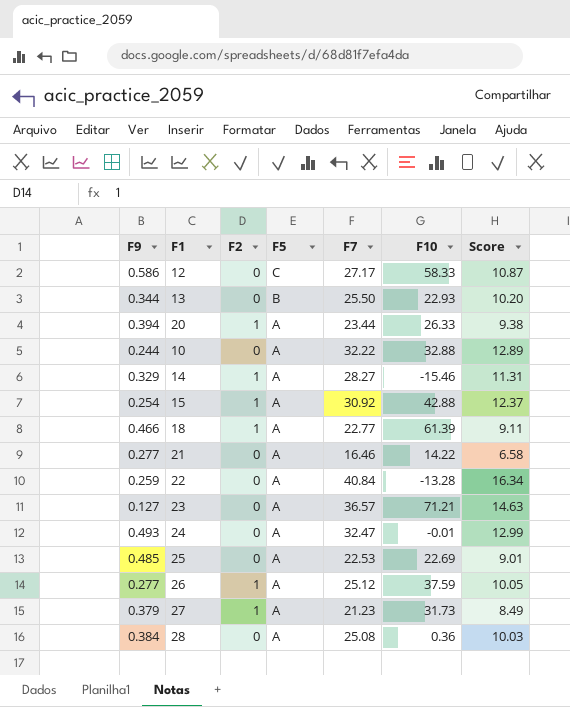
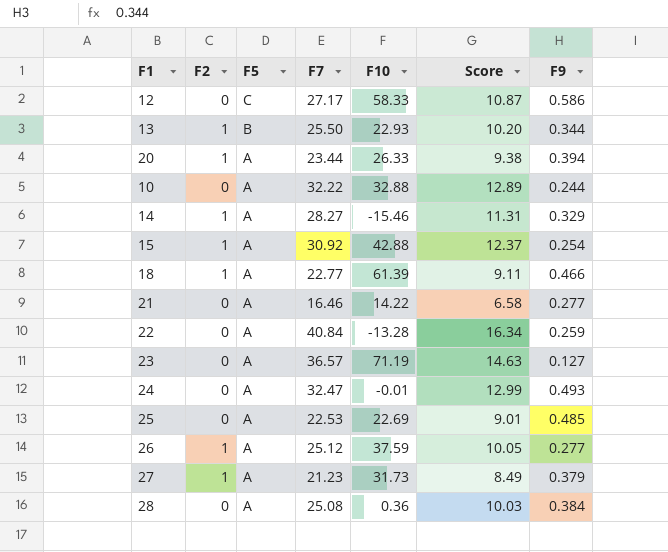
column F9 | position: 1 -> 7
13 | F2: 0 -> 1
23 | F10: 71.21 -> 71.19

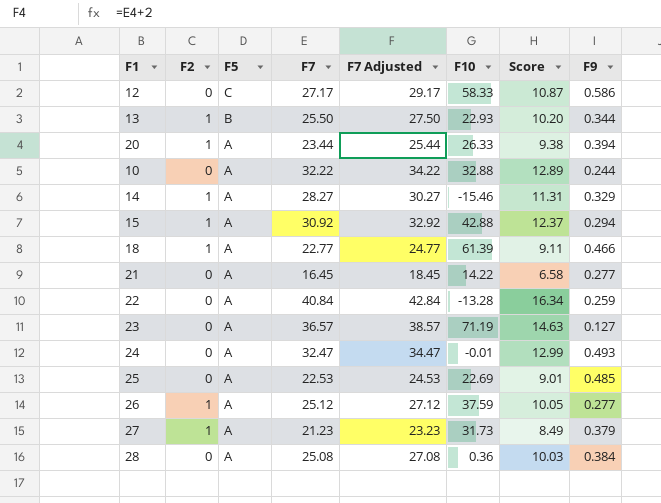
column F7 Adjusted | formula: none -> [F7] + 2
15 | F9: 0.254 -> 0.294
21 | F7: 16.46 -> 16.45

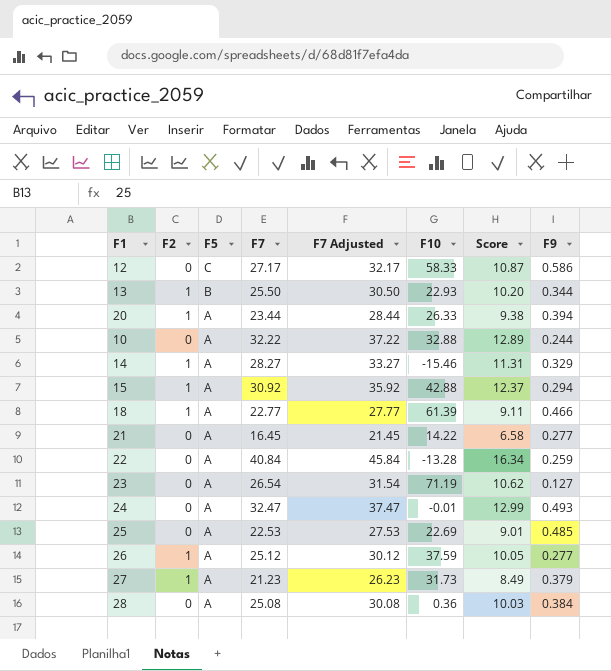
column F7 Adjusted | formula: [F7] + 2 -> [F7] + 5
23 | F7: 36.57 -> 26.54
23 | Score: 14.63 -> 10.62

